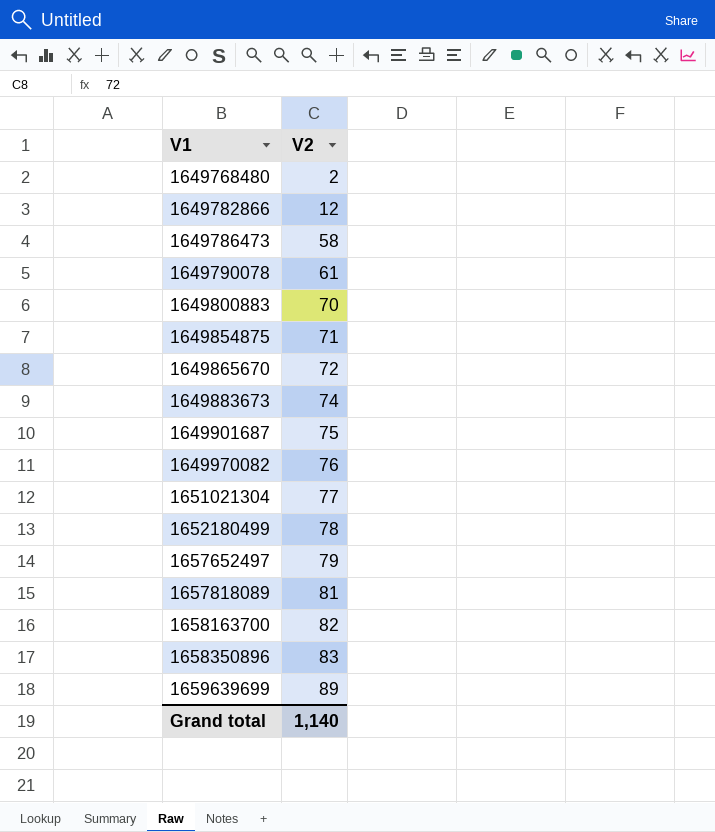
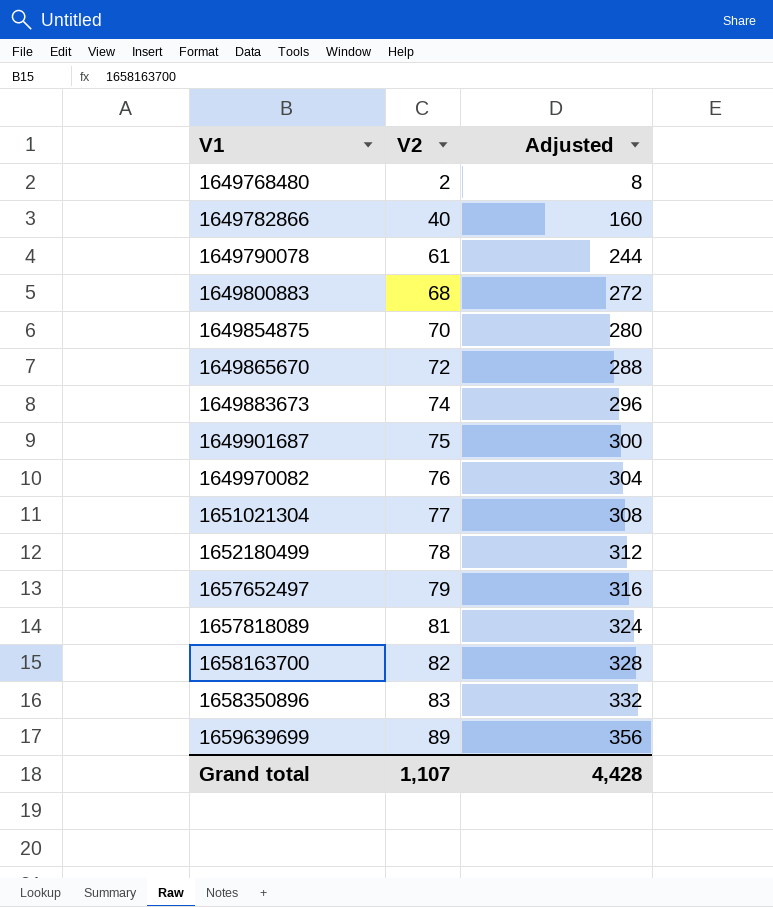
column Adjusted | formula: none -> [V2] * 4
row 1649786473: 58 -> none
1649782866 | V2: 12 -> 40
1649800883 | V2: 70 -> 68
1649854875 | V2: 71 -> 70
Grand total | V2: 1,140 -> 1,107

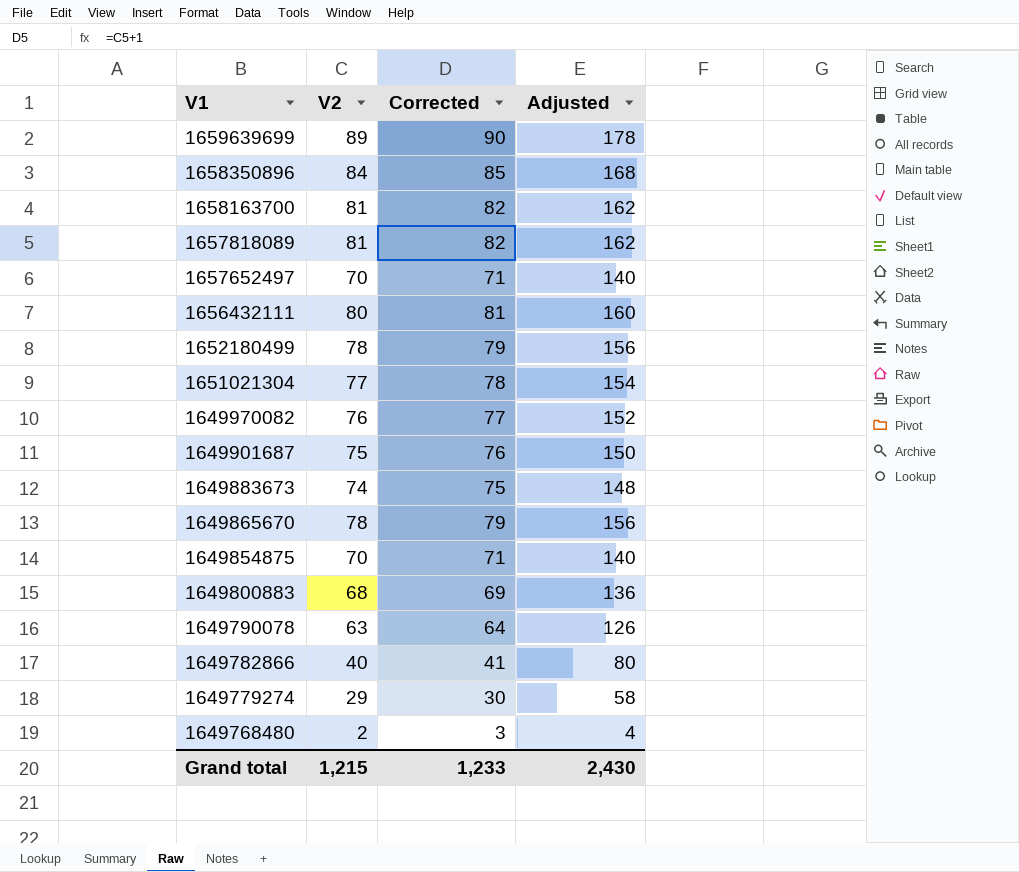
row order: V1 ascending -> V1 descending
column Corrected | formula: none -> [V2] + 1
column Adjusted | formula: [V2] * 4 -> [V2] * 2
1658350896 | V2: 83 -> 84
1658163700 | V2: 82 -> 81
1657652497 | V2: 79 -> 70
row 1656432111: none -> 80 | 81 | 160
1649865670 | V2: 72 -> 78
1649790078 | V2: 61 -> 63
row 1649779274: none -> 29 | 30 | 58
Grand total | V2: 1,107 -> 1,215
Grand total | Adjusted: 4,428 -> 2,430

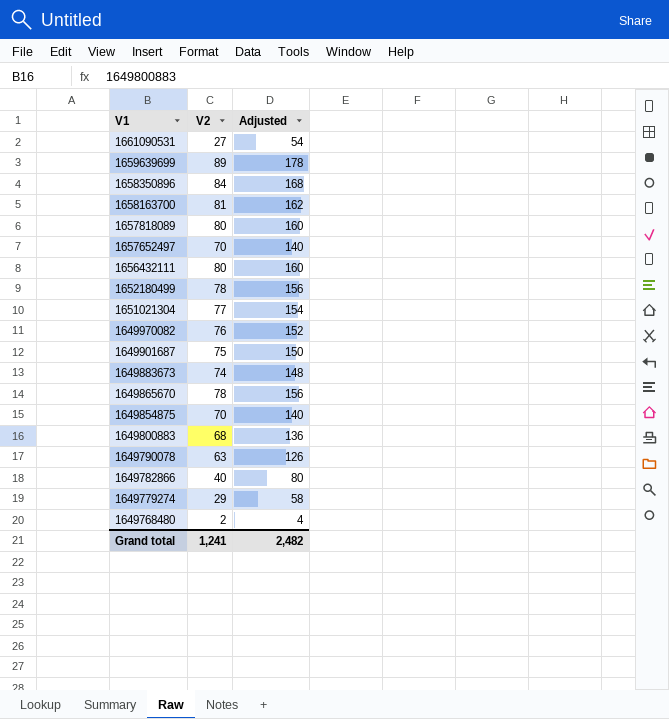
column Corrected | formula: [V2] + 1 -> none
row 1661090531: none -> 27 | 54
1657818089 | V2: 81 -> 80
1657818089 | Adjusted: 162 -> 160
Grand total | V2: 1,215 -> 1,241
Grand total | Adjusted: 2,430 -> 2,482

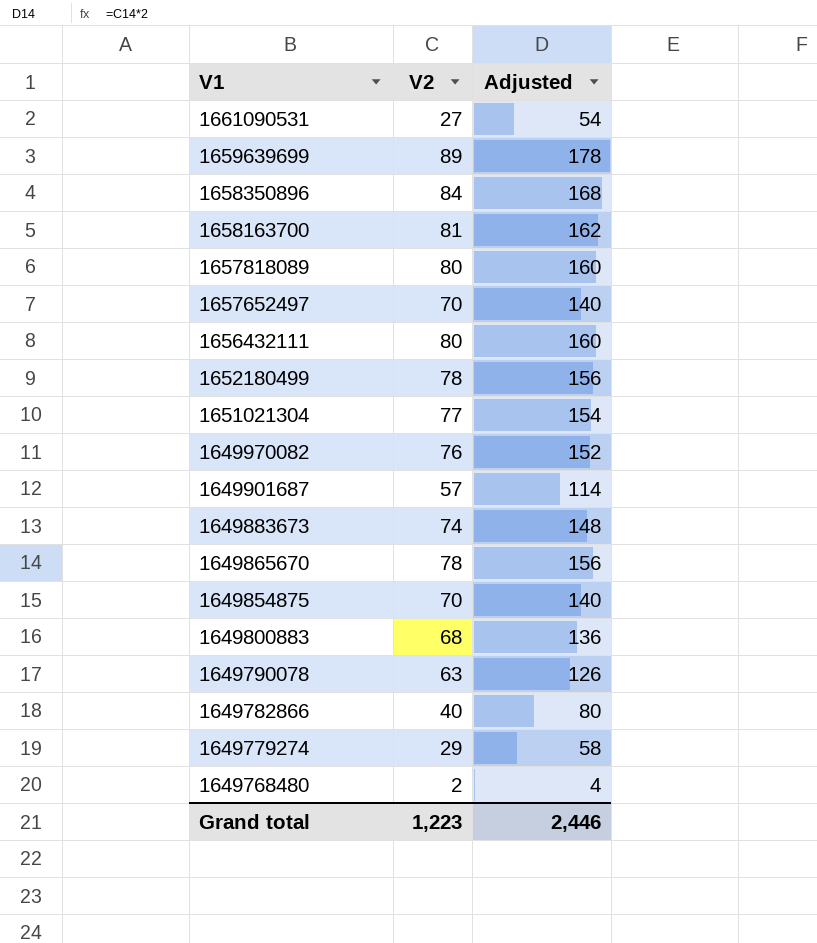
1649901687 | V2: 75 -> 57
1649901687 | Adjusted: 150 -> 114
Grand total | V2: 1,241 -> 1,223
Grand total | Adjusted: 2,482 -> 2,446

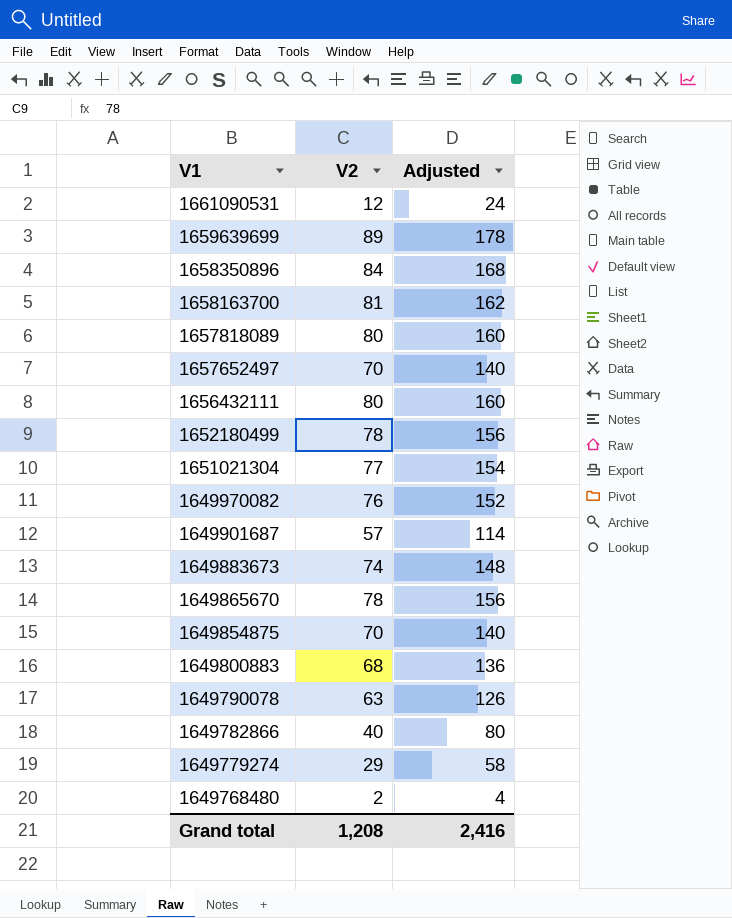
1661090531 | V2: 27 -> 12
1661090531 | Adjusted: 54 -> 24
Grand total | V2: 1,223 -> 1,208
Grand total | Adjusted: 2,446 -> 2,416

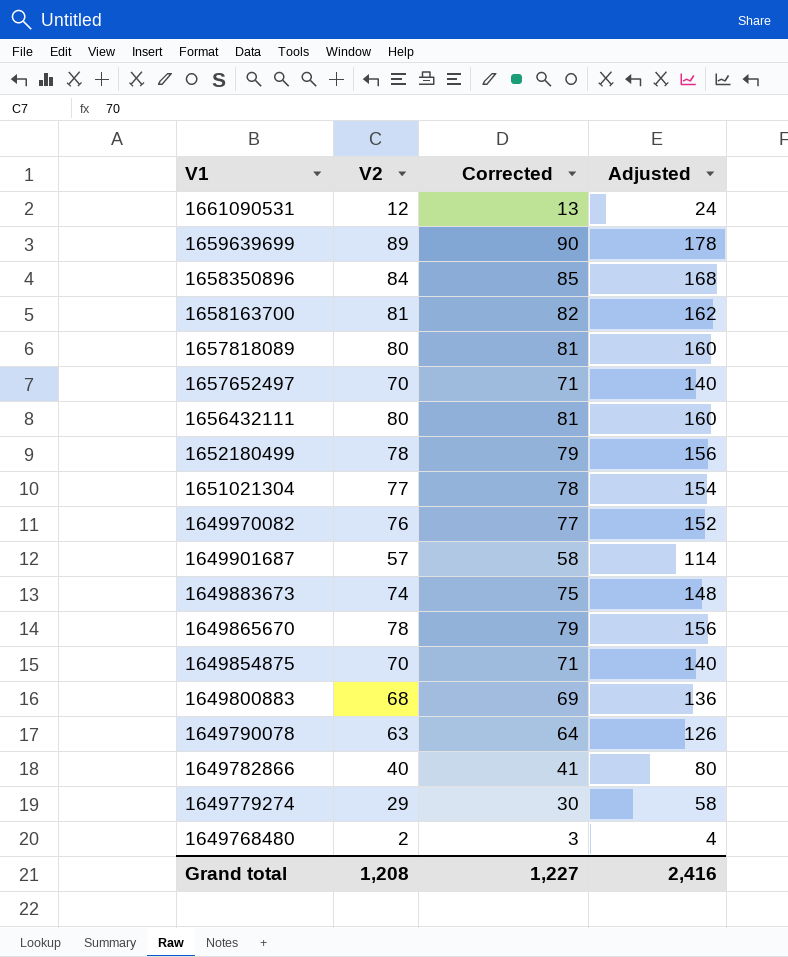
column Corrected | formula: none -> [V2] + 1

